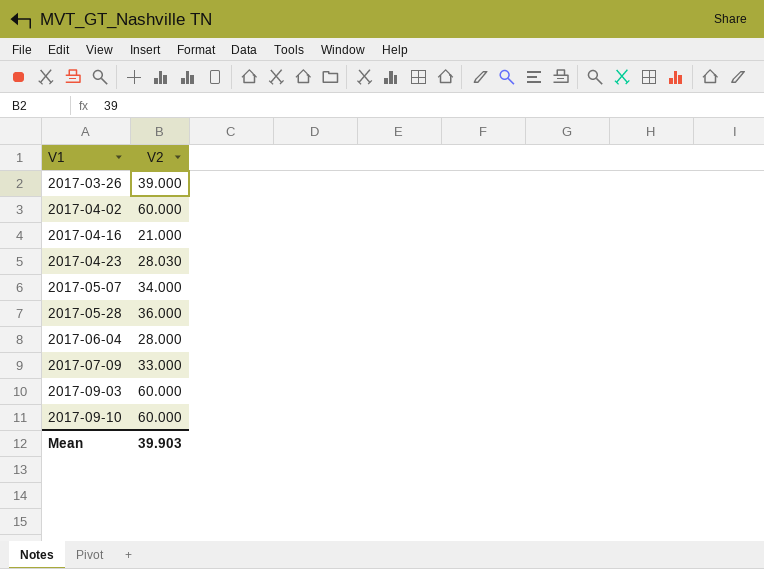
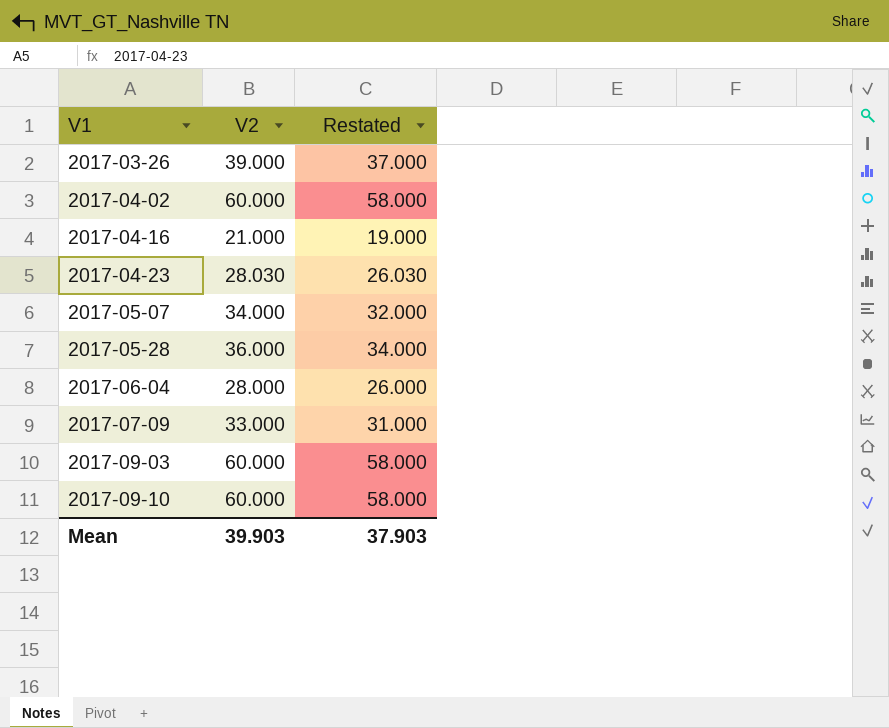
column Restated | formula: none -> [V2] - 2

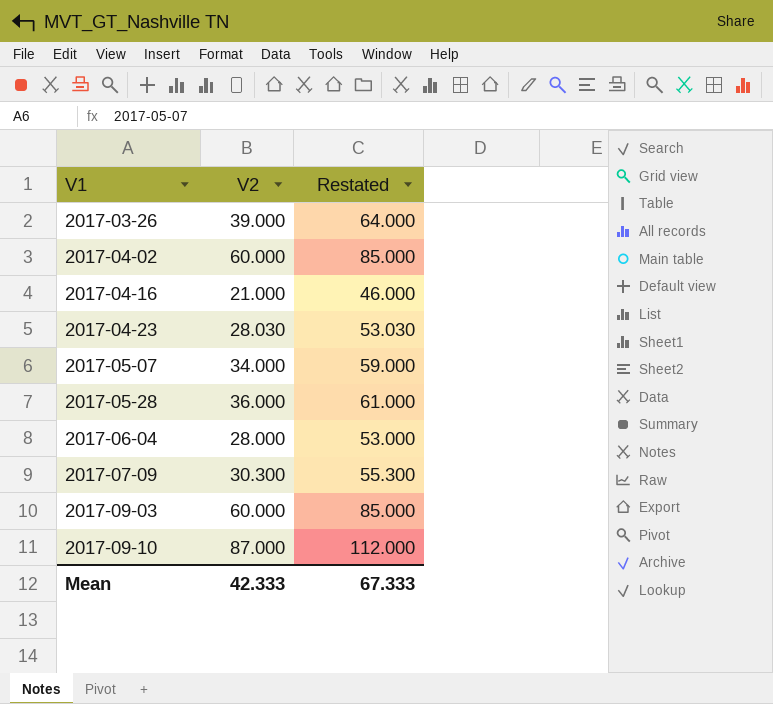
column Restated | formula: [V2] - 2 -> [V2] + 25
2017-07-09 | V2: 33.000 -> 30.300
2017-09-10 | V2: 60.000 -> 87.000
Mean | V2: 39.903 -> 42.333
Mean | Restated: 37.903 -> 67.333

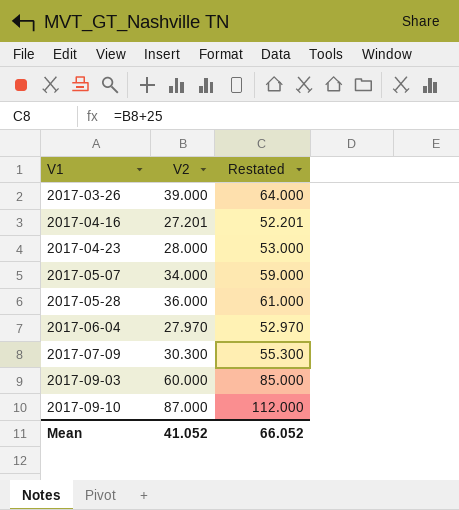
row 2017-04-02: 60.000 | 85.000 -> none
2017-04-16 | V2: 21.000 -> 27.201
2017-04-16 | Restated: 46.000 -> 52.201
2017-04-23 | V2: 28.030 -> 28.000
2017-04-23 | Restated: 53.030 -> 53.000
2017-06-04 | V2: 28.000 -> 27.970
2017-06-04 | Restated: 53.000 -> 52.970
Mean | V2: 42.333 -> 41.052
Mean | Restated: 67.333 -> 66.052

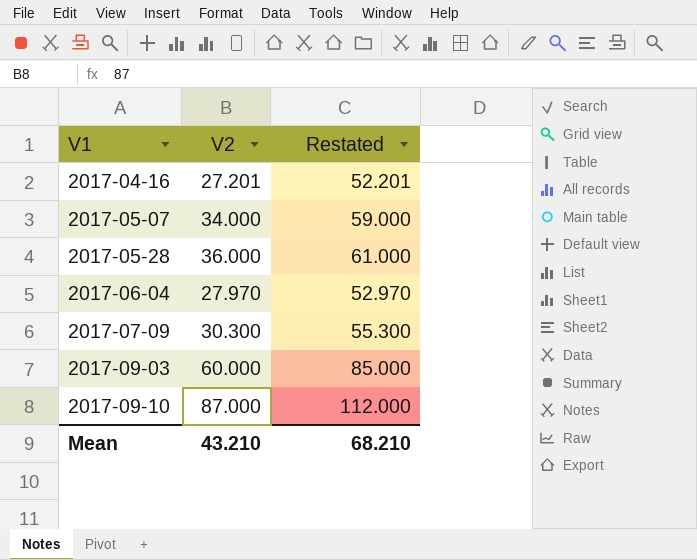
row 2017-03-26: 39.000 | 64.000 -> none
row 2017-04-23: 28.000 | 53.000 -> none
Mean | V2: 41.052 -> 43.210
Mean | Restated: 66.052 -> 68.210

